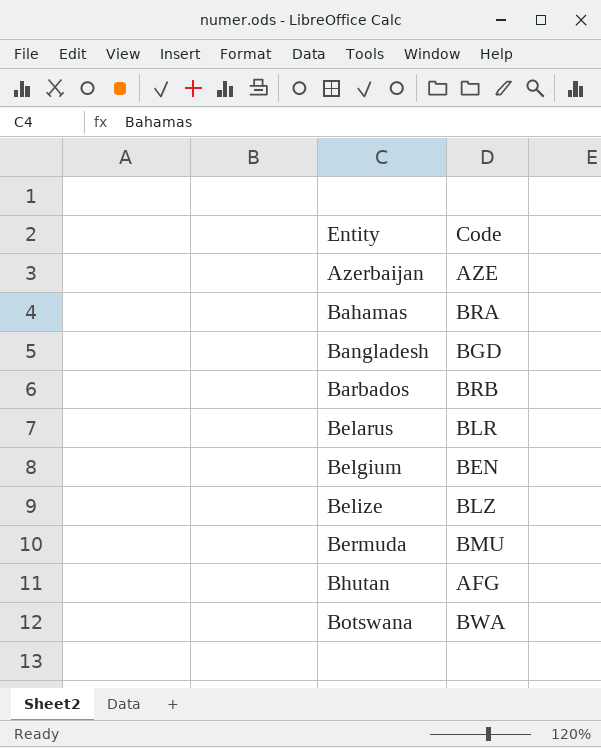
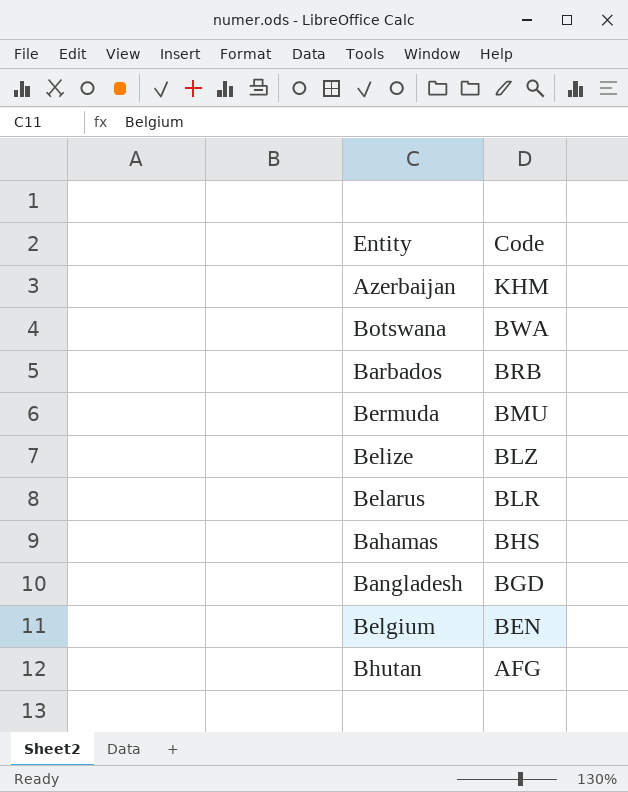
row order: Entity ascending -> Code descending
Azerbaijan | Code: AZE -> KHM
Bahamas | Code: BRA -> BHS

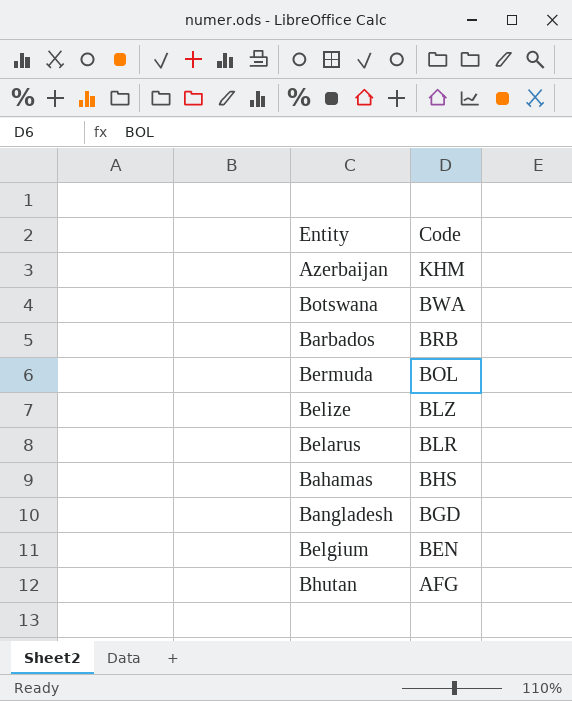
Bermuda | Code: BMU -> BOL

